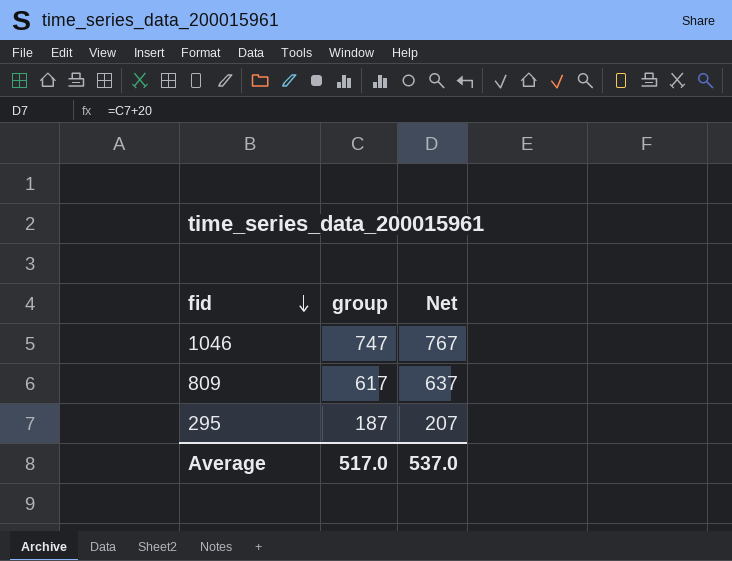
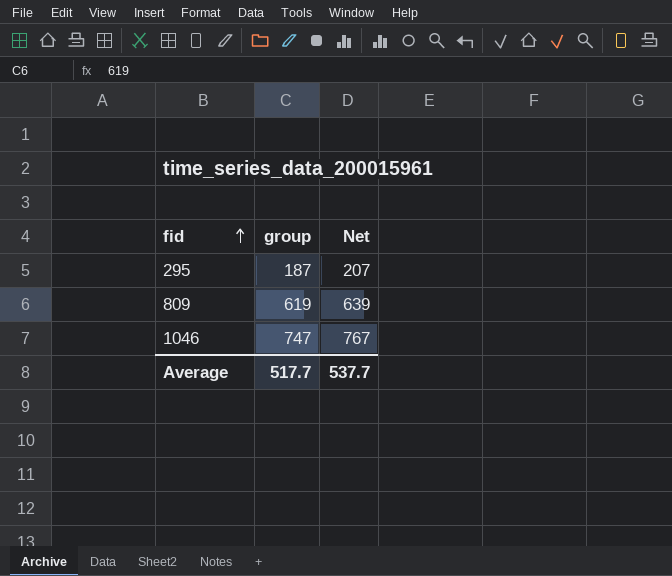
row order: fid descending -> fid ascending
809 | group: 617 -> 619
809 | Net: 637 -> 639
Average | group: 517.0 -> 517.7
Average | Net: 537.0 -> 537.7

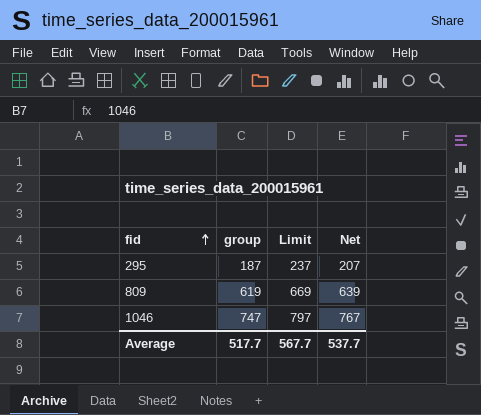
column Limit | formula: none -> [group] + 50

